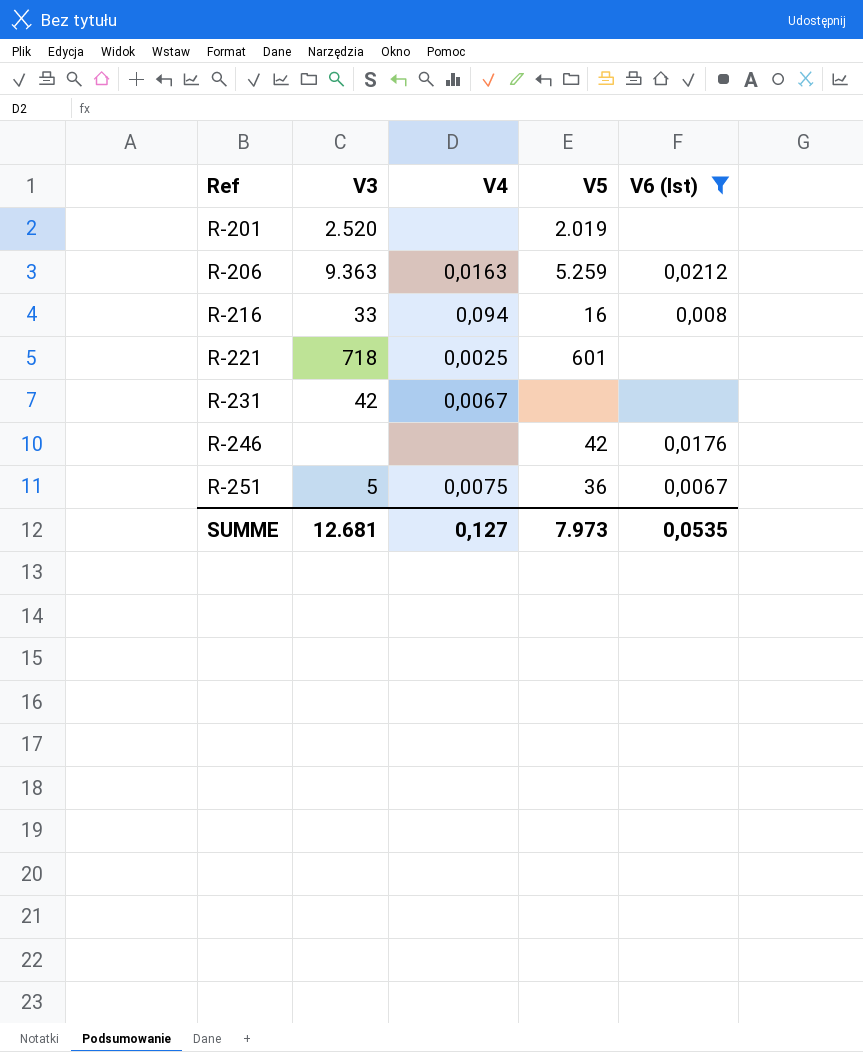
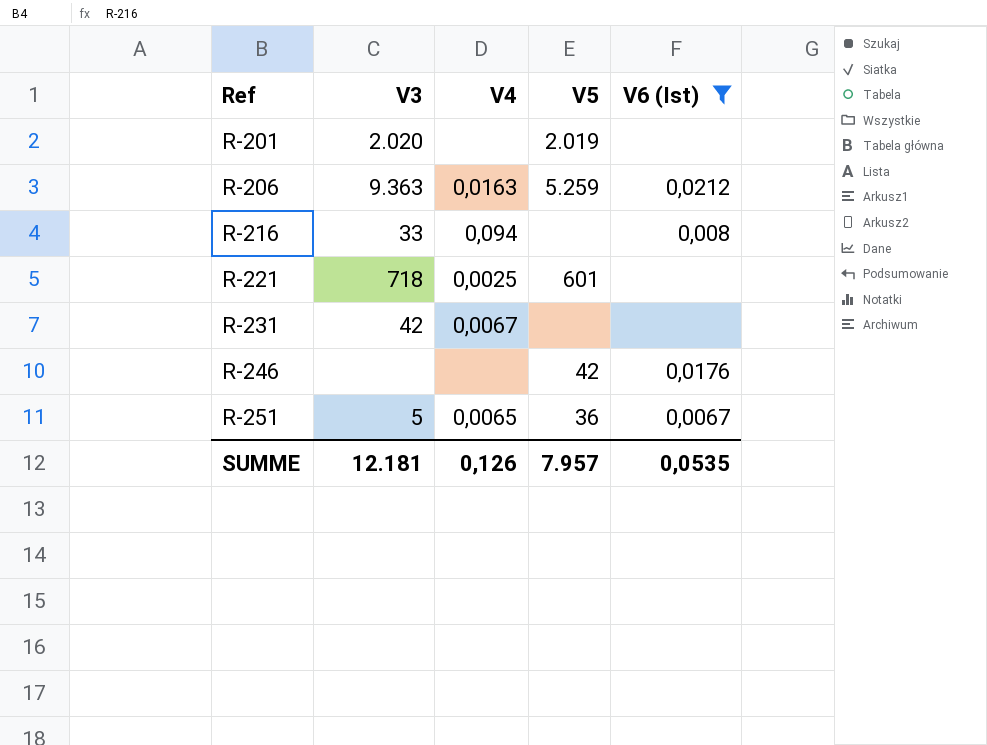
R-201 | V3: 2.520 -> 2.020
R-216 | V5: 16 -> none
R-251 | V4: 0,0075 -> 0,0065
SUMME | V3: 12.681 -> 12.181
SUMME | V4: 0,127 -> 0,126
SUMME | V5: 7.973 -> 7.957

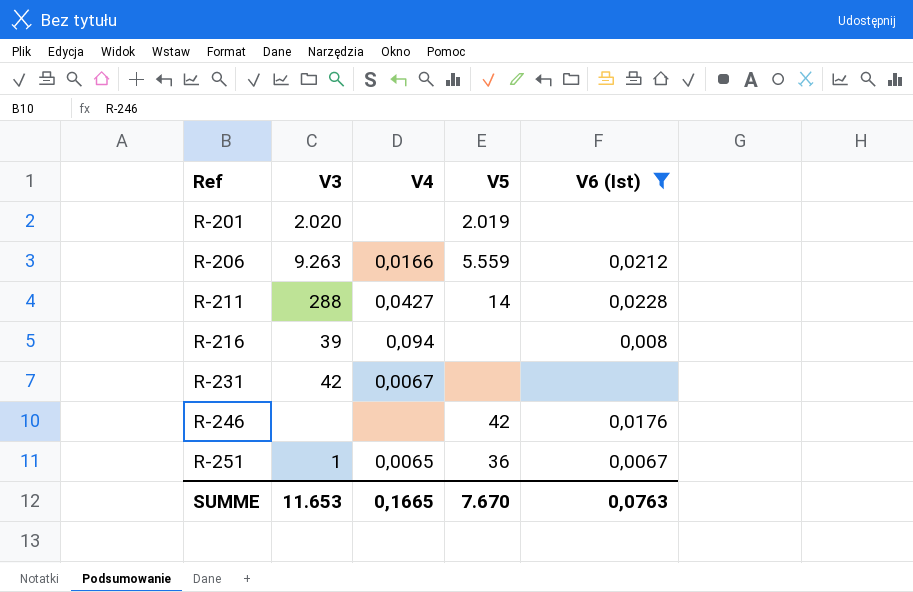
row R-221: 718 | 0,0025 | 601 | none -> none
R-206 | V3: 9.363 -> 9.263
R-206 | V4: 0,0163 -> 0,0166
R-206 | V5: 5.259 -> 5.559
row R-211: none -> 288 | 0,0427 | 14 | 0,0228
R-216 | V3: 33 -> 39
R-251 | V3: 5 -> 1
SUMME | V3: 12.181 -> 11.653
SUMME | V4: 0,126 -> 0,1665
SUMME | V5: 7.957 -> 7.670
SUMME | V6 (Ist): 0,0535 -> 0,0763

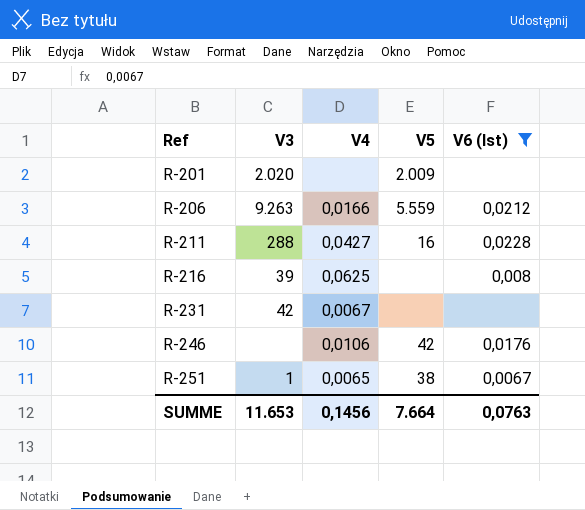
R-201 | V5: 2.019 -> 2.009
R-211 | V5: 14 -> 16
R-216 | V4: 0,094 -> 0,0625
R-246 | V4: none -> 0,0106
R-251 | V5: 36 -> 38
SUMME | V4: 0,1665 -> 0,1456
SUMME | V5: 7.670 -> 7.664

